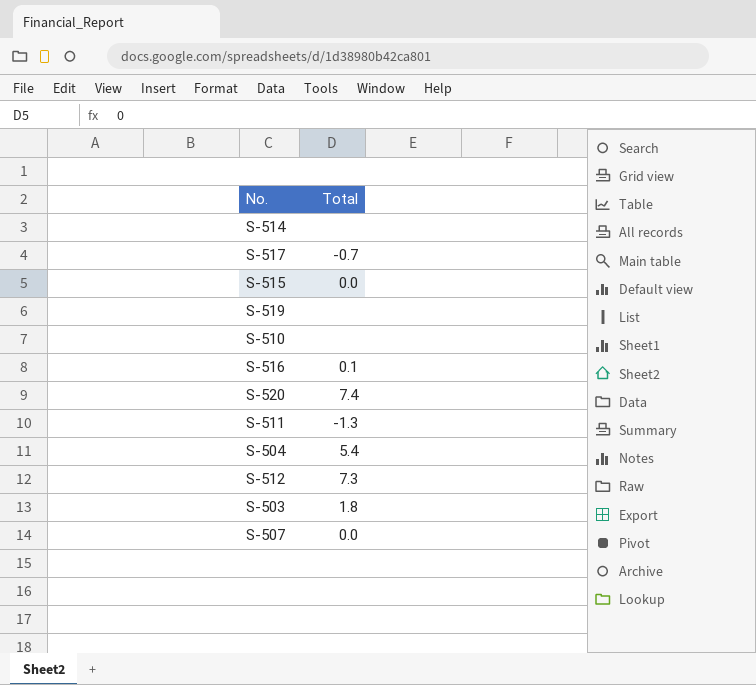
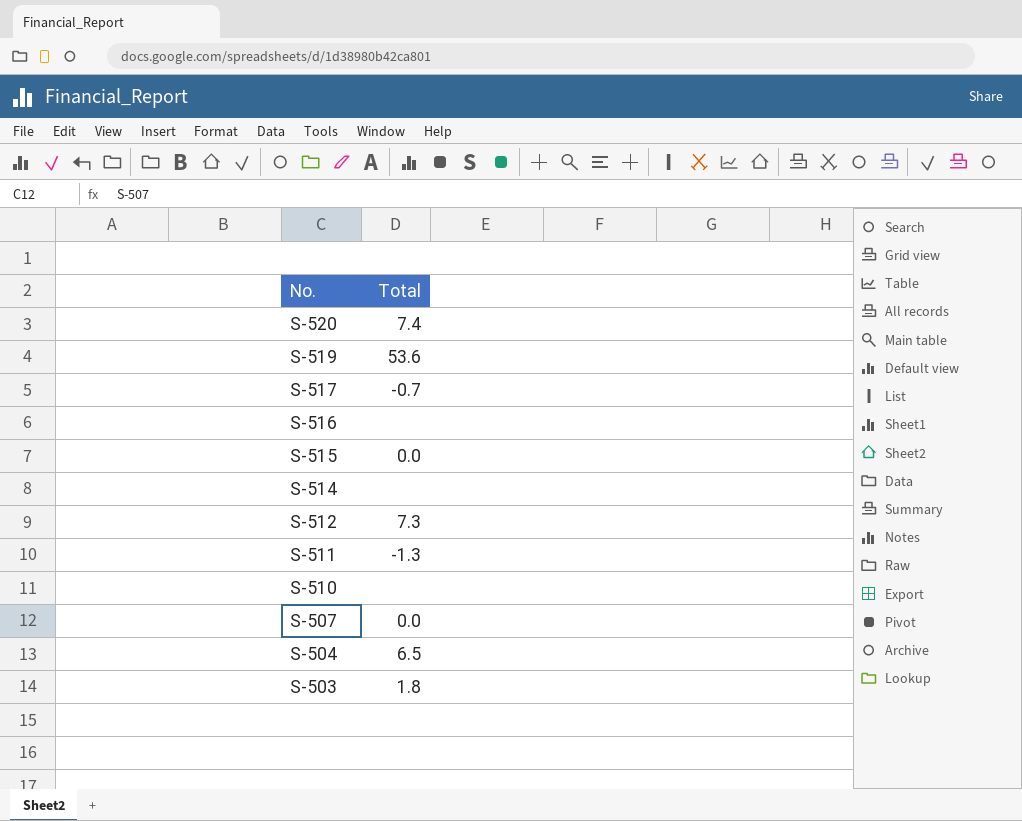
row order: none -> No. descending
S-519 | Total: none -> 53.6
S-516 | Total: 0.1 -> none
S-504 | Total: 5.4 -> 6.5

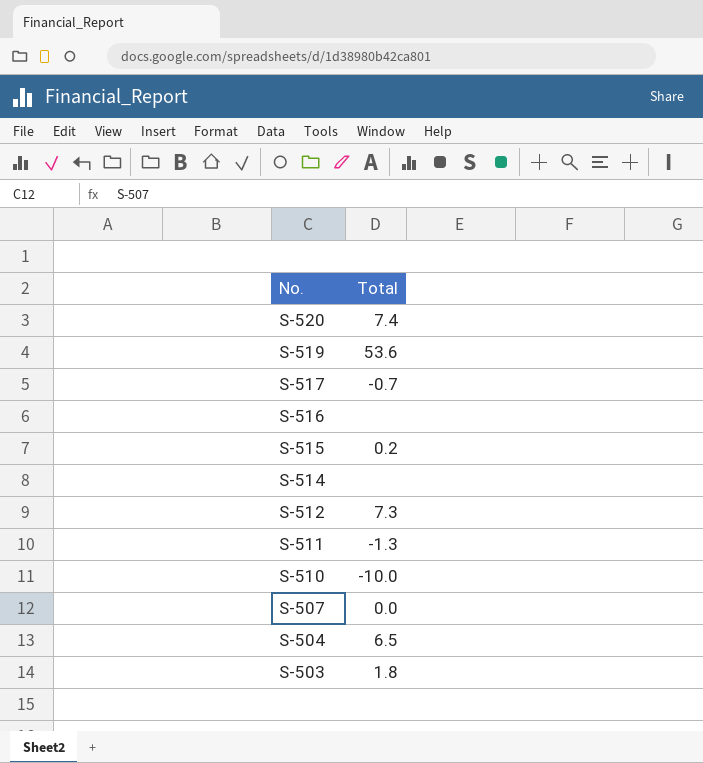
S-515 | Total: 0.0 -> 0.2
S-510 | Total: none -> -10.0

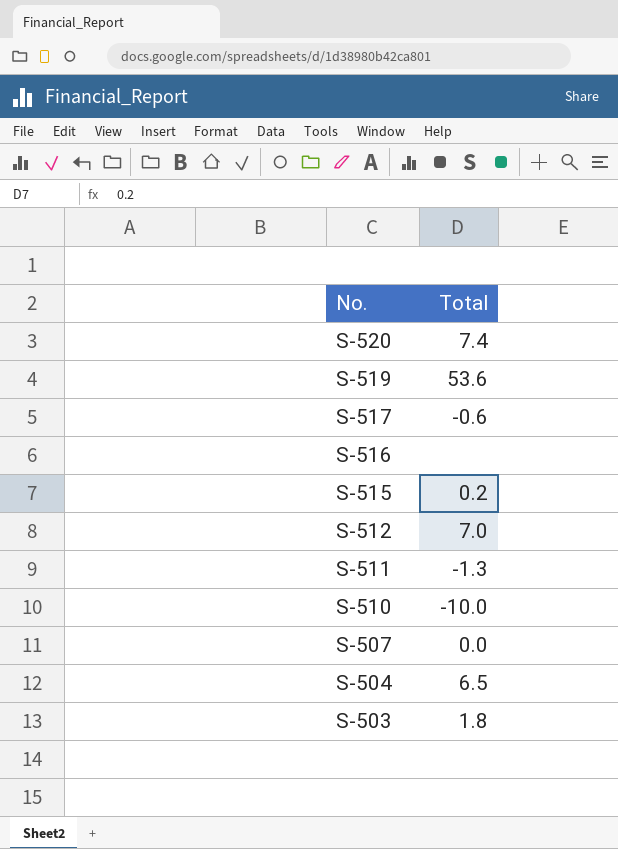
row S-514: none -> none
S-517 | Total: -0.7 -> -0.6
S-512 | Total: 7.3 -> 7.0

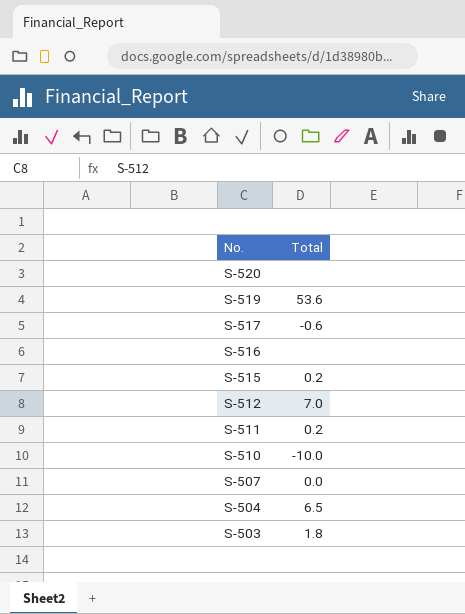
S-520 | Total: 7.4 -> none
S-511 | Total: -1.3 -> 0.2

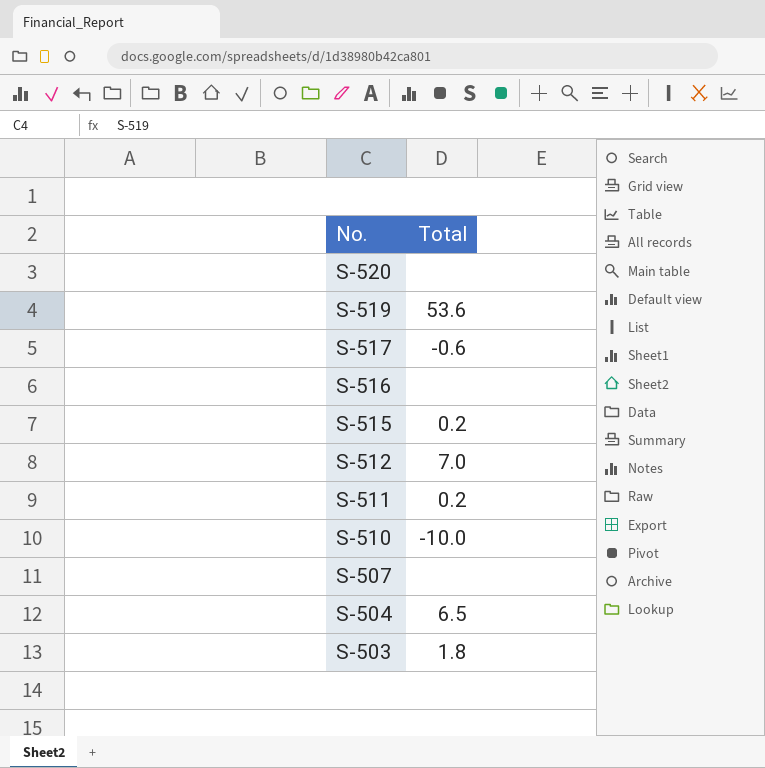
S-507 | Total: 0.0 -> none

